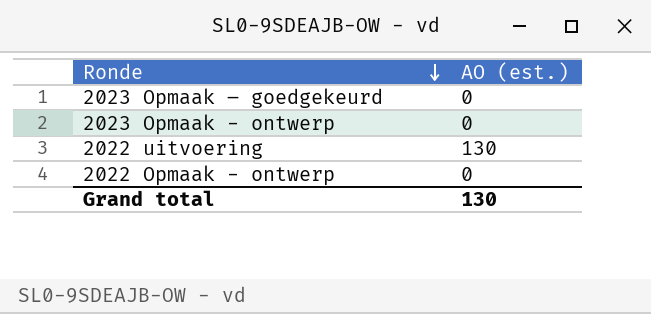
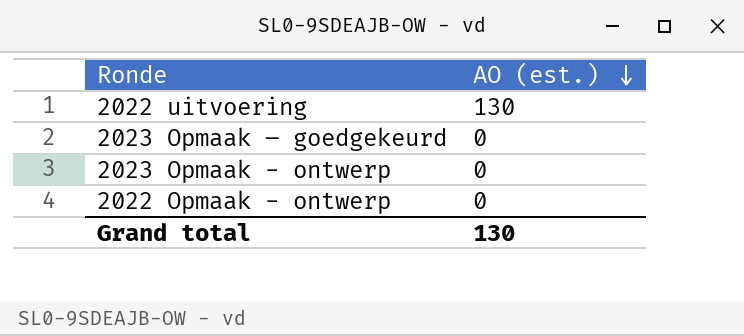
row order: Ronde descending -> AO (est.) descending

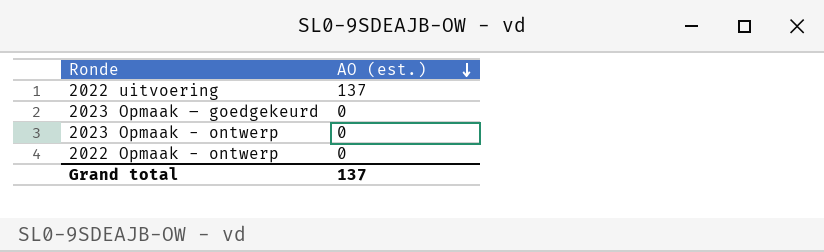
2022 uitvoering | AO (est.): 130 -> 137
Grand total | AO (est.): 130 -> 137

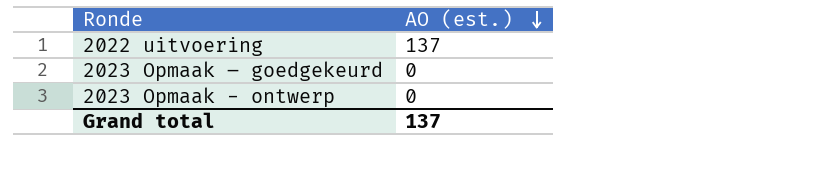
row 2022 Opmaak - ontwerp: 0 -> none

